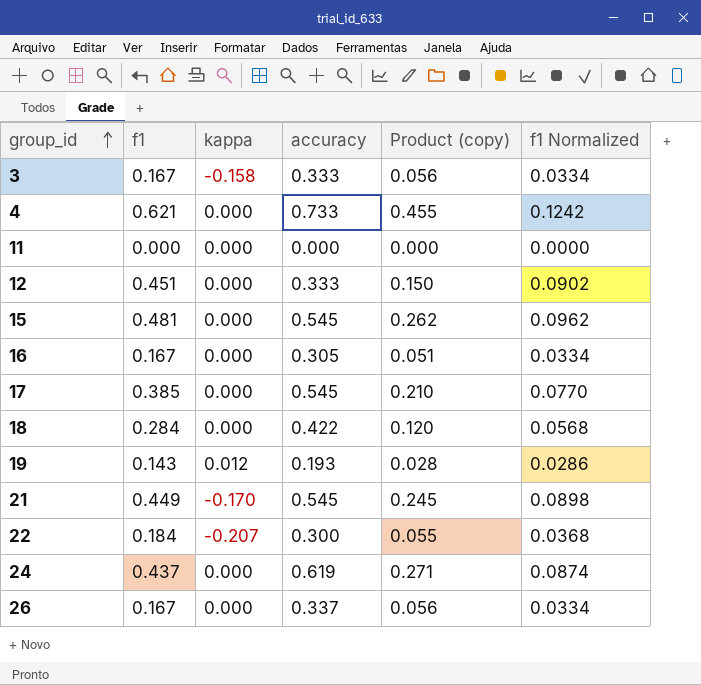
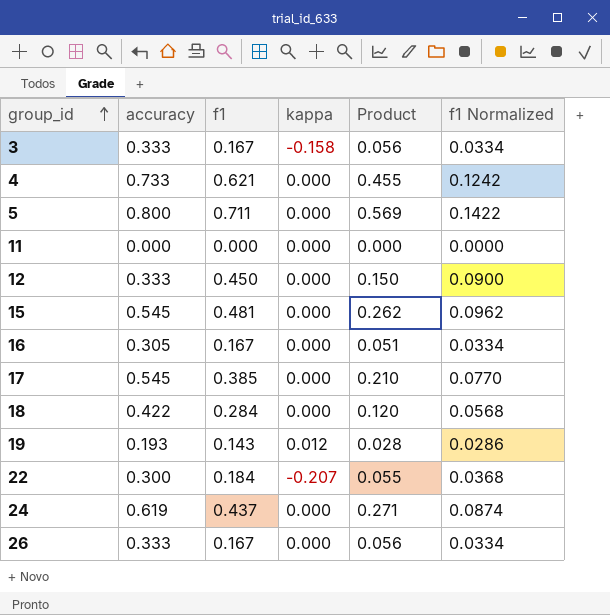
column accuracy | position: 4 -> 2
column name: Product (copy) -> Product
row 21: 0.449 | -0.170 | 0.545 | 0.245 | 0.0898 -> none
row 5: none -> 0.800 | 0.711 | 0.000 | 0.569 | 0.1422
12 | f1: 0.451 -> 0.450
12 | f1 Normalized: 0.0902 -> 0.0900
26 | accuracy: 0.337 -> 0.333

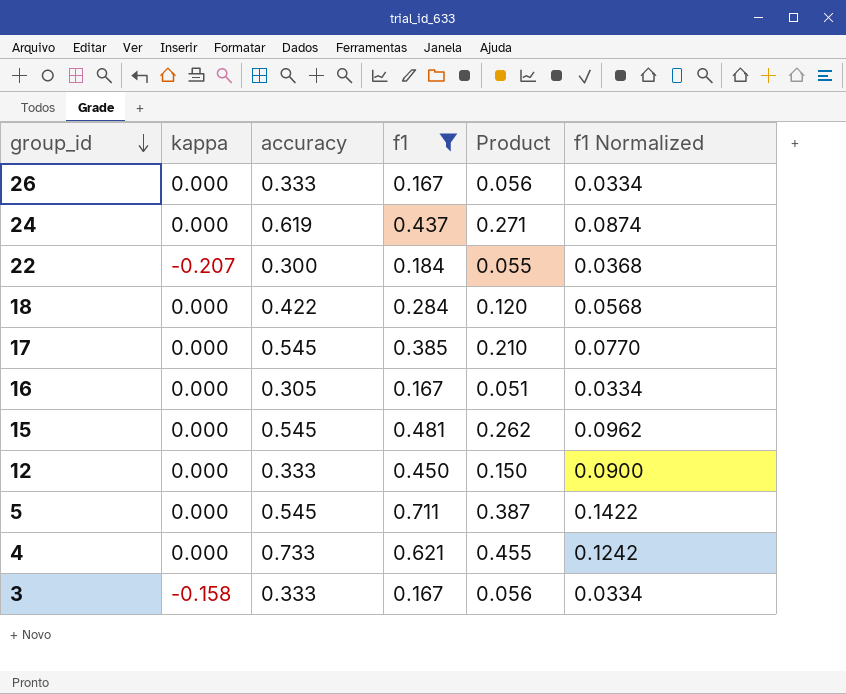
filter: none -> f1 >= 0.167
row order: group_id ascending -> group_id descending
column kappa | position: 4 -> 2
5 | accuracy: 0.800 -> 0.545
5 | Product: 0.569 -> 0.387

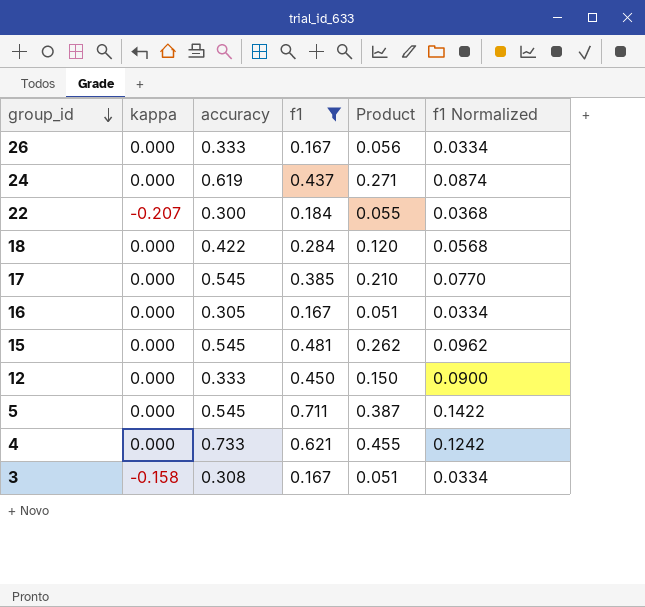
3 | accuracy: 0.333 -> 0.308
3 | Product: 0.056 -> 0.051

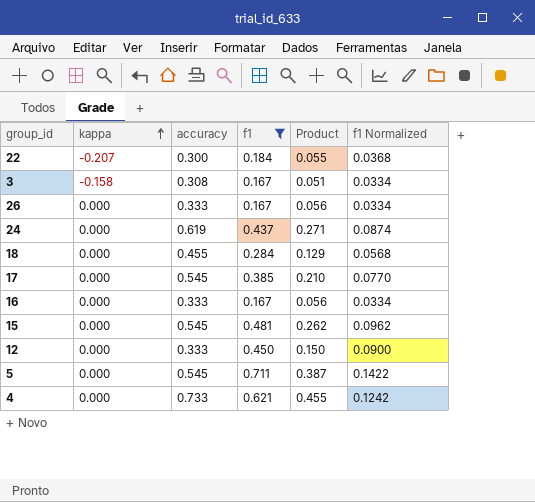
row order: group_id descending -> kappa ascending
18 | accuracy: 0.422 -> 0.455
18 | Product: 0.120 -> 0.129
16 | accuracy: 0.305 -> 0.333
16 | Product: 0.051 -> 0.056

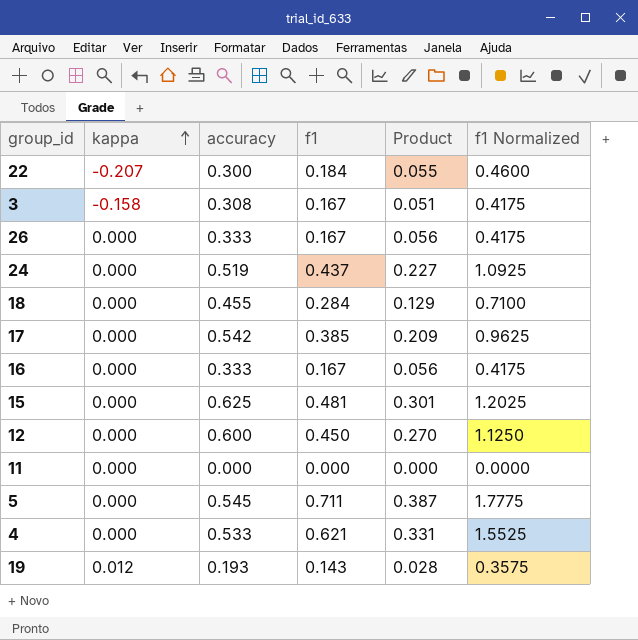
filter: f1 >= 0.167 -> none
column f1 Normalized | formula: [f1] * 0.2 -> [f1] * 2.5
24 | accuracy: 0.619 -> 0.519
24 | Product: 0.271 -> 0.227
17 | accuracy: 0.545 -> 0.542
17 | Product: 0.210 -> 0.209
15 | accuracy: 0.545 -> 0.625
15 | Product: 0.262 -> 0.301
12 | accuracy: 0.333 -> 0.600
12 | Product: 0.150 -> 0.270
4 | accuracy: 0.733 -> 0.533
4 | Product: 0.455 -> 0.331

